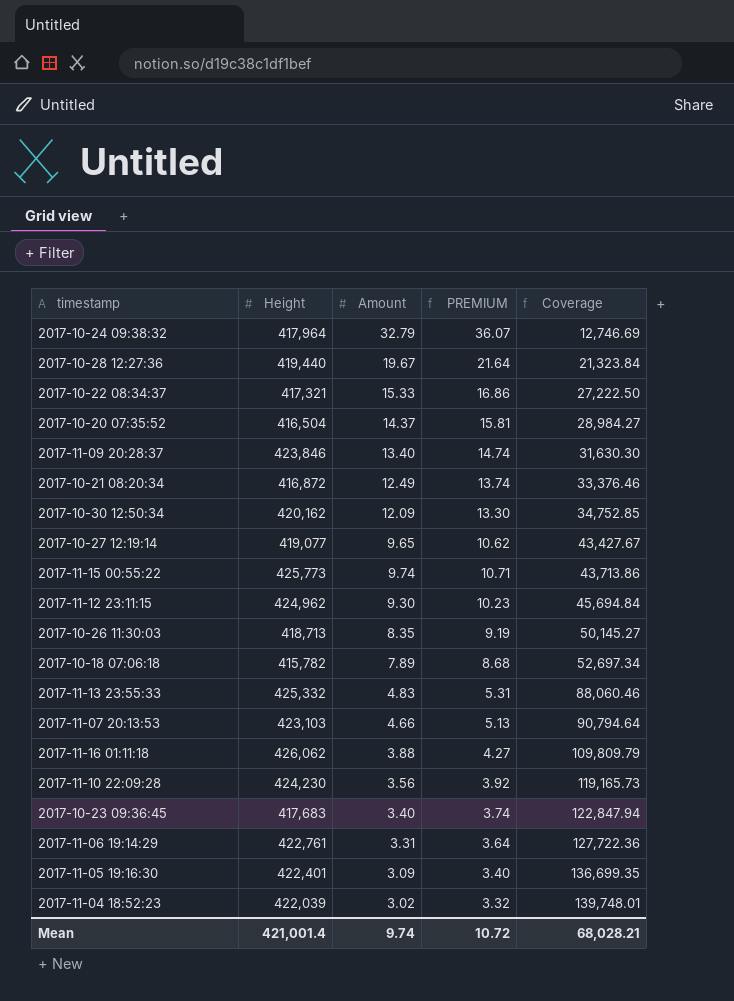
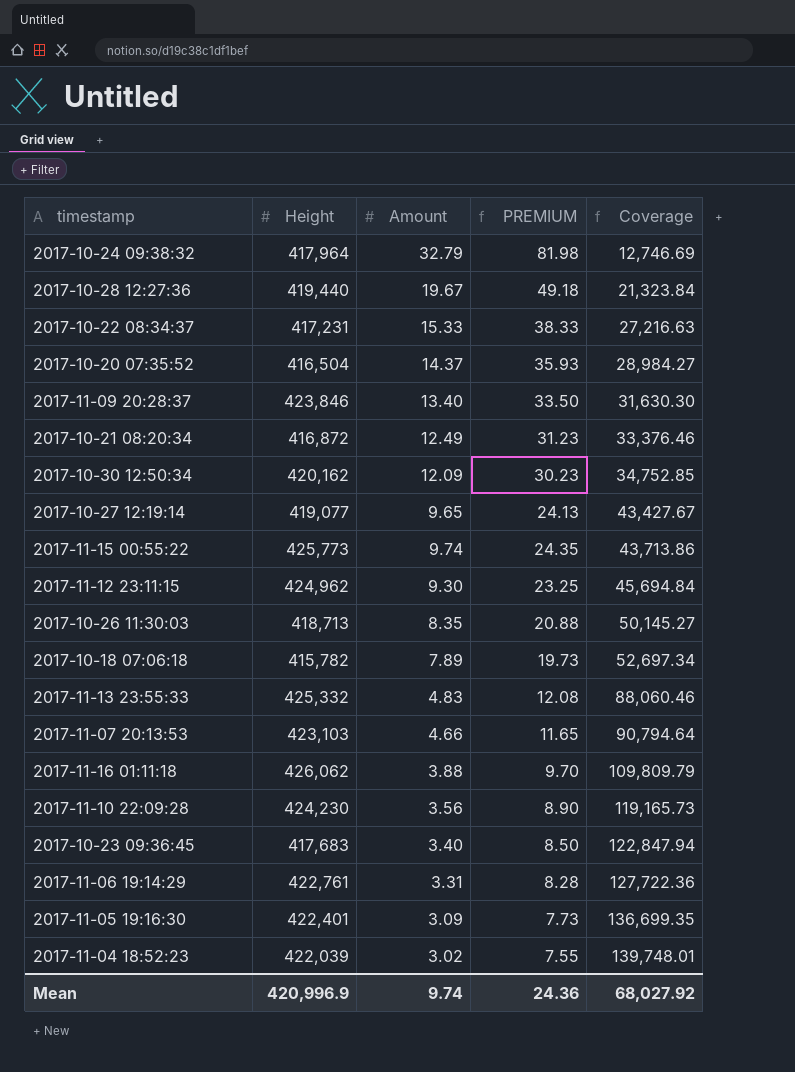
column PREMIUM | formula: [Amount] * 1.1 -> [Amount] * 2.5
2017-10-22 08:34:37 | Height: 417,321 -> 417,231
2017-10-22 08:34:37 | Coverage: 27,222.50 -> 27,216.63
Mean | Height: 421,001.4 -> 420,996.9
Mean | PREMIUM: 10.72 -> 24.36
Mean | Coverage: 68,028.21 -> 68,027.92

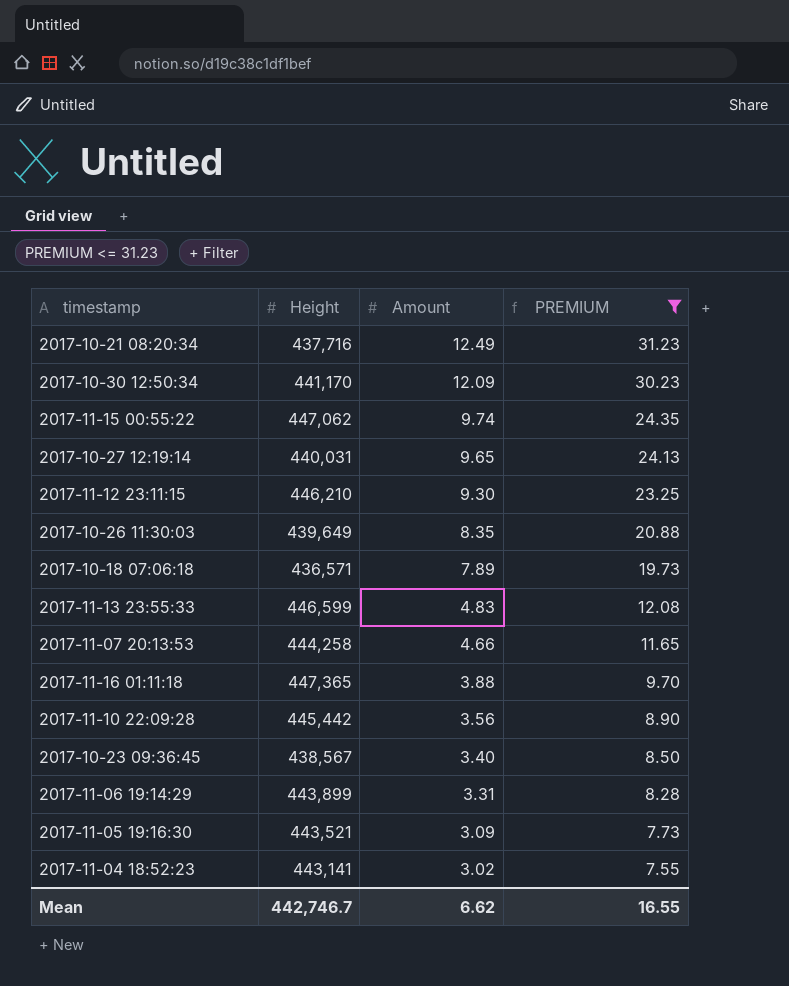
filter: none -> PREMIUM <= 31.23
row order: Coverage ascending -> Amount descending
column Coverage | formula: [Height] / [Amount] -> none
2017-10-21 08:20:34 | Height: 416,872 -> 437,716
2017-10-30 12:50:34 | Height: 420,162 -> 441,170
2017-11-15 00:55:22 | Height: 425,773 -> 447,062
2017-10-27 12:19:14 | Height: 419,077 -> 440,031
2017-11-12 23:11:15 | Height: 424,962 -> 446,210
2017-10-26 11:30:03 | Height: 418,713 -> 439,649
2017-10-18 07:06:18 | Height: 415,782 -> 436,571
2017-11-13 23:55:33 | Height: 425,332 -> 446,599
2017-11-07 20:13:53 | Height: 423,103 -> 444,258
2017-11-16 01:11:18 | Height: 426,062 -> 447,365
2017-11-10 22:09:28 | Height: 424,230 -> 445,442
2017-10-23 09:36:45 | Height: 417,683 -> 438,567
2017-11-06 19:14:29 | Height: 422,761 -> 443,899
2017-11-05 19:16:30 | Height: 422,401 -> 443,521
2017-11-04 18:52:23 | Height: 422,039 -> 443,141
Mean | Height: 420,996.9 -> 442,746.7
Mean | Amount: 9.74 -> 6.62
Mean | PREMIUM: 24.36 -> 16.55

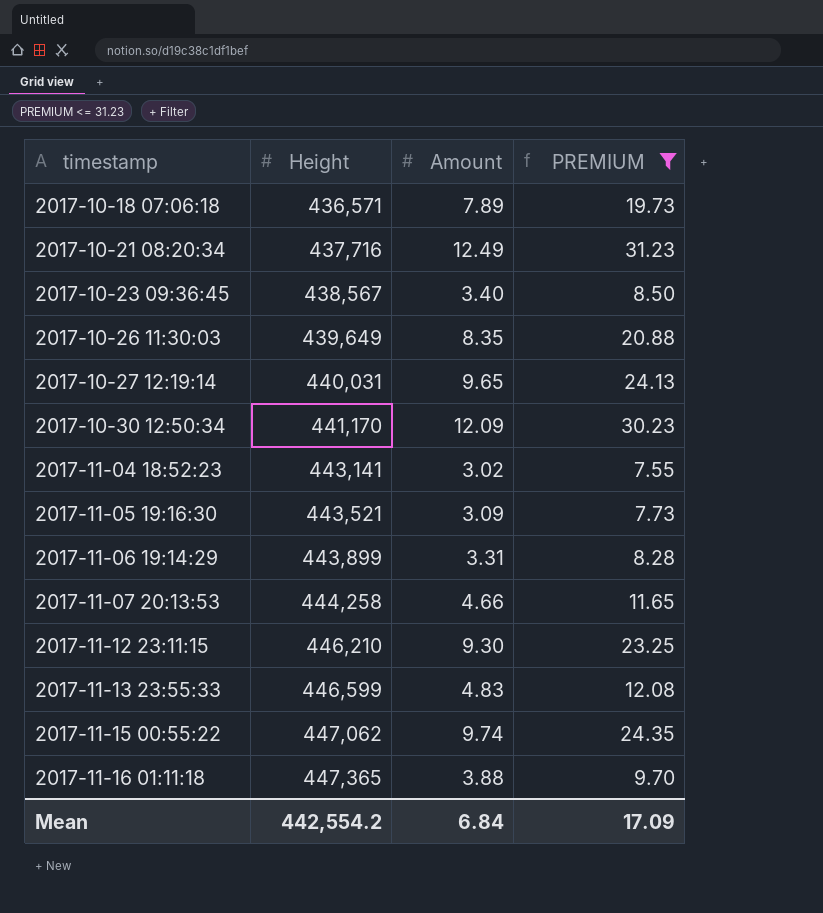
row order: Amount descending -> timestamp ascending
row 2017-11-10 22:09:28: 445,442 | 3.56 | 8.90 -> none
Mean | Height: 442,746.7 -> 442,554.2
Mean | Amount: 6.62 -> 6.84
Mean | PREMIUM: 16.55 -> 17.09

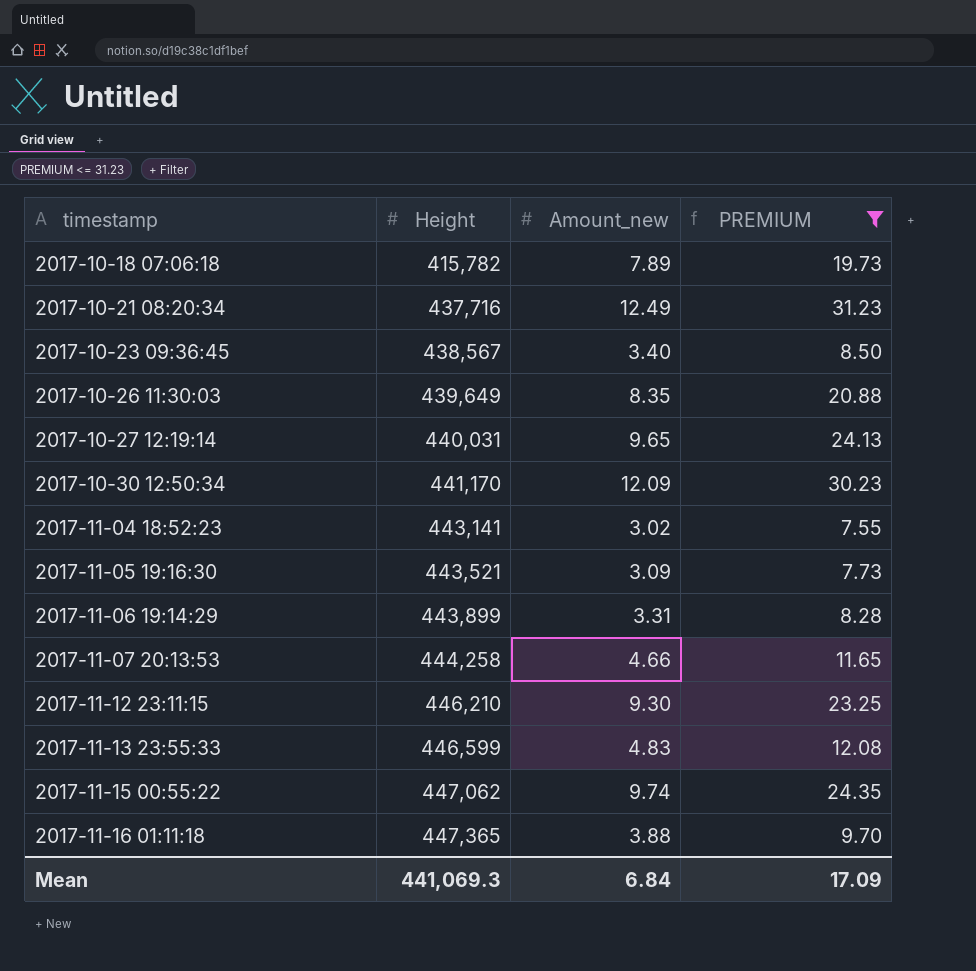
column name: Amount -> Amount_new
2017-10-18 07:06:18 | Height: 436,571 -> 415,782
Mean | Height: 442,554.2 -> 441,069.3

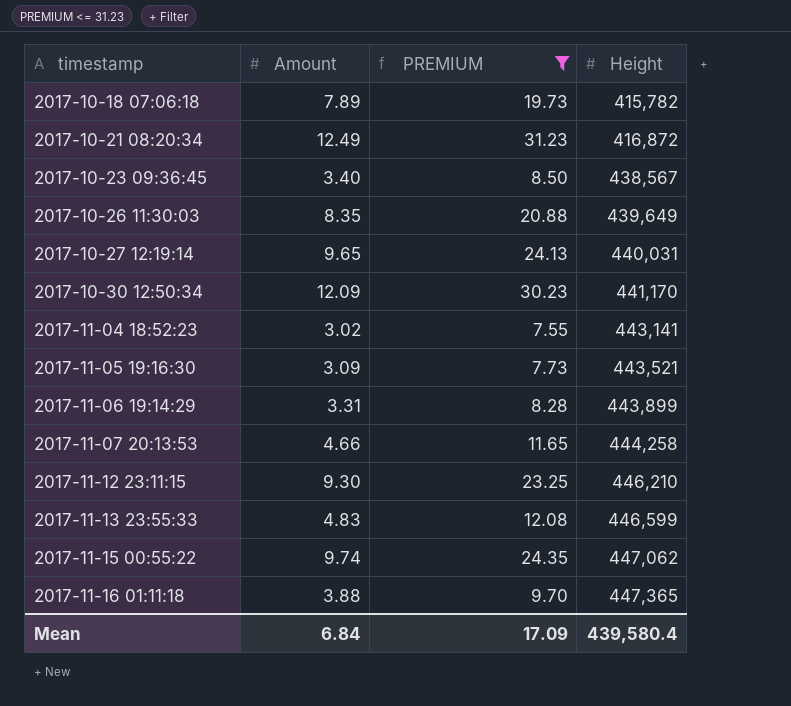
column name: Amount_new -> Amount
column Height | position: 2 -> 4
2017-10-21 08:20:34 | Height: 437,716 -> 416,872
Mean | Height: 441,069.3 -> 439,580.4

